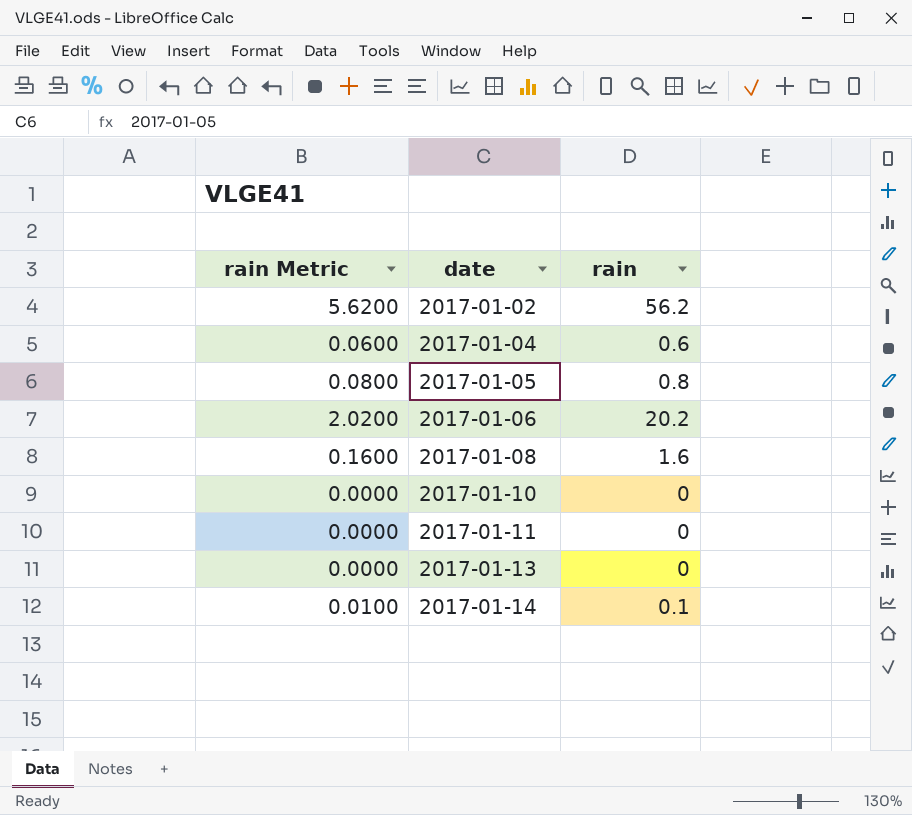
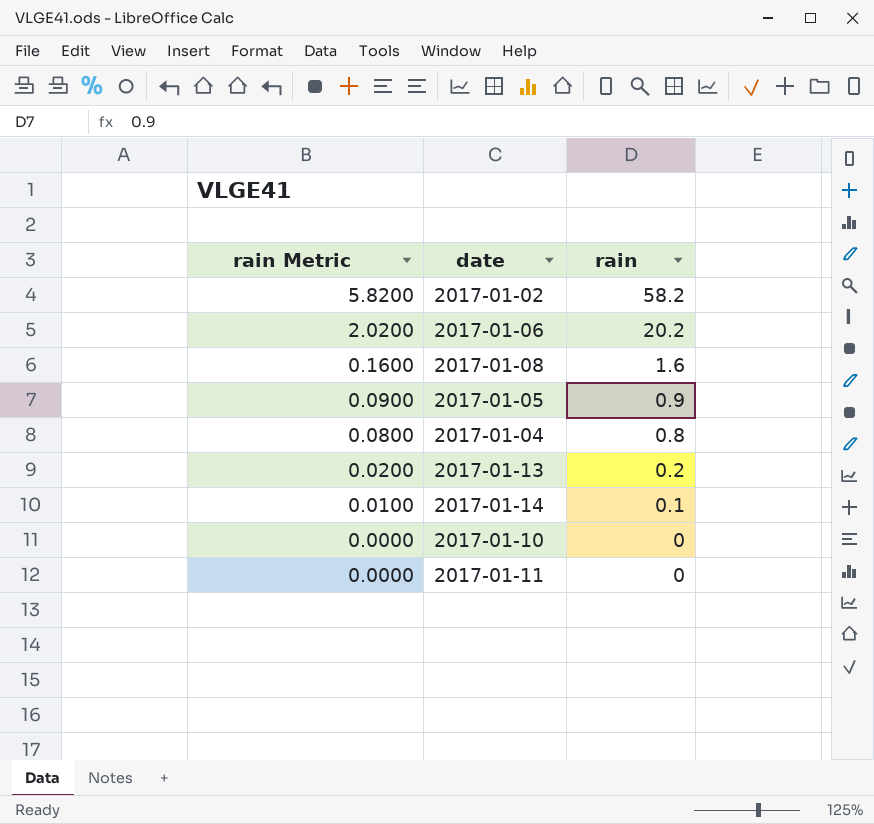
row order: date ascending -> rain Metric descending
2017-01-02 | rain Metric: 5.6200 -> 5.8200
2017-01-02 | rain: 56.2 -> 58.2
2017-01-05 | rain Metric: 0.0800 -> 0.0900
2017-01-05 | rain: 0.8 -> 0.9
2017-01-04 | rain Metric: 0.0600 -> 0.0800
2017-01-04 | rain: 0.6 -> 0.8
2017-01-13 | rain Metric: 0.0000 -> 0.0200
2017-01-13 | rain: 0 -> 0.2

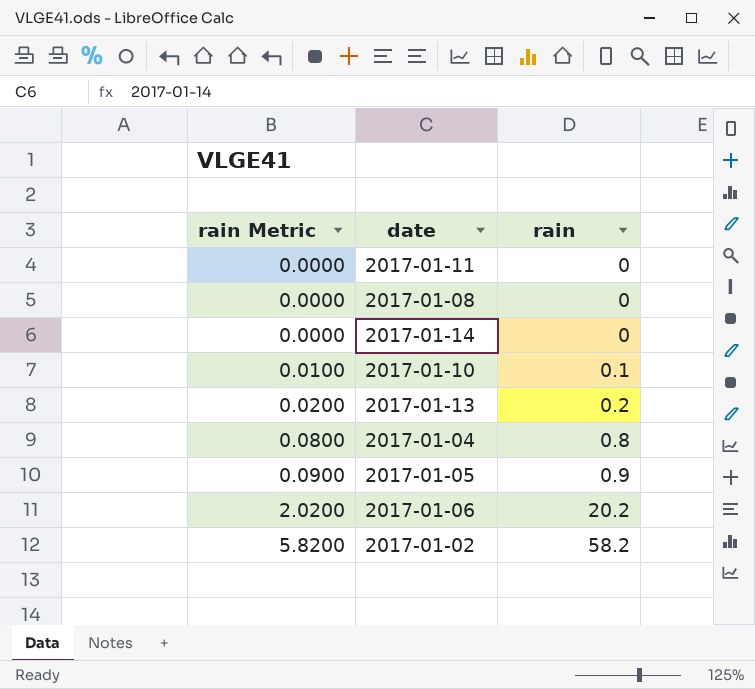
row order: rain Metric descending -> rain Metric ascending
2017-01-08 | rain Metric: 0.1600 -> 0.0000
2017-01-08 | rain: 1.6 -> 0
2017-01-14 | rain Metric: 0.0100 -> 0.0000
2017-01-14 | rain: 0.1 -> 0
2017-01-10 | rain Metric: 0.0000 -> 0.0100
2017-01-10 | rain: 0 -> 0.1

